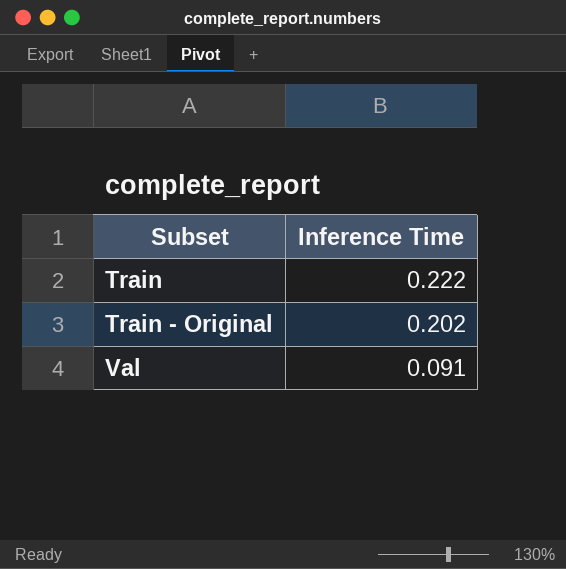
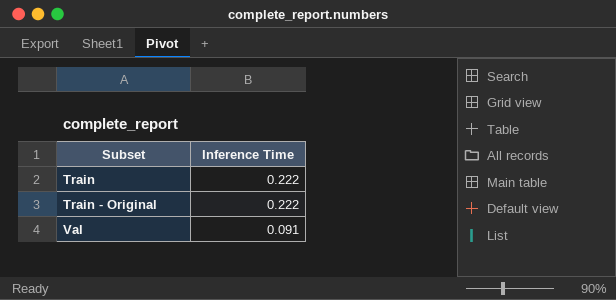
Train - Original | Inference Time: 0.202 -> 0.222

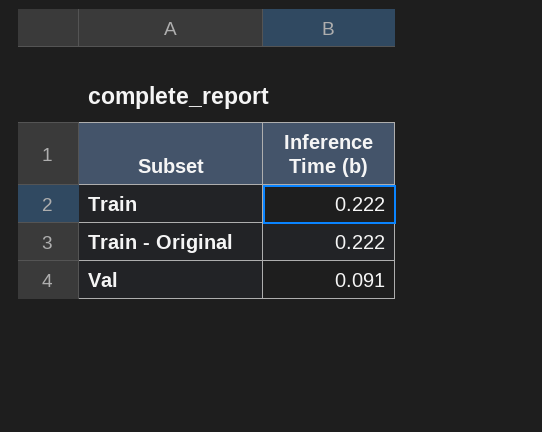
column name: Inference Time -> Inference Time (b)

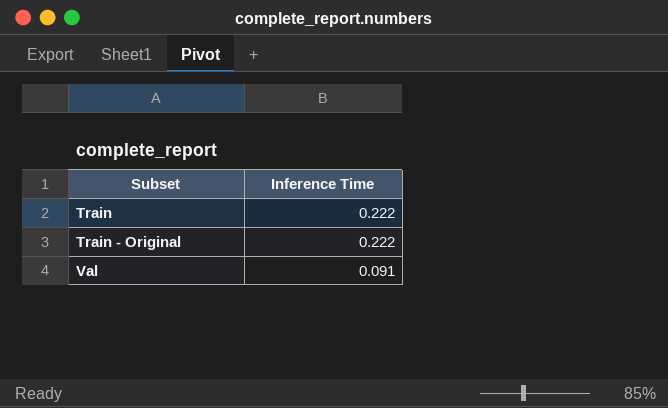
column name: Inference Time (b) -> Inference Time

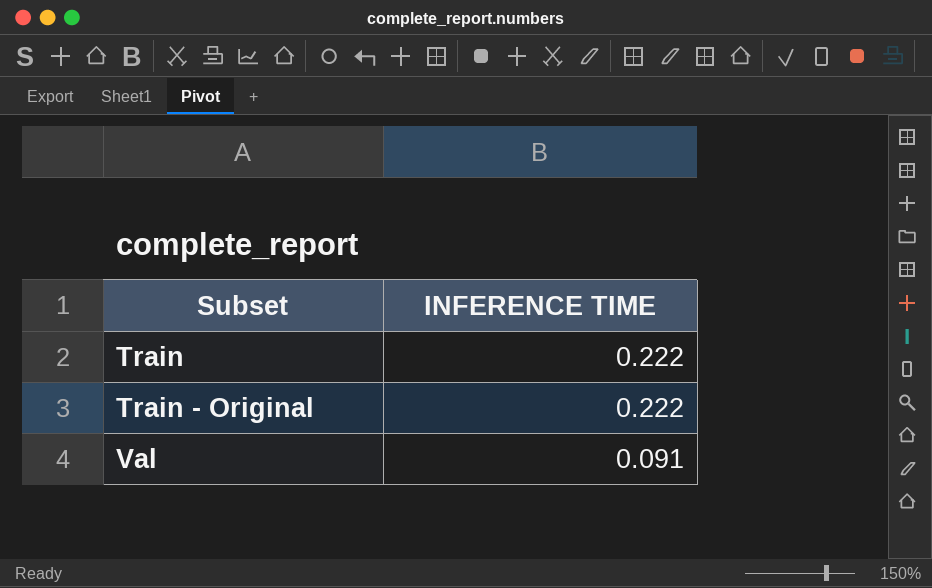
column name: Inference Time -> INFERENCE TIME

